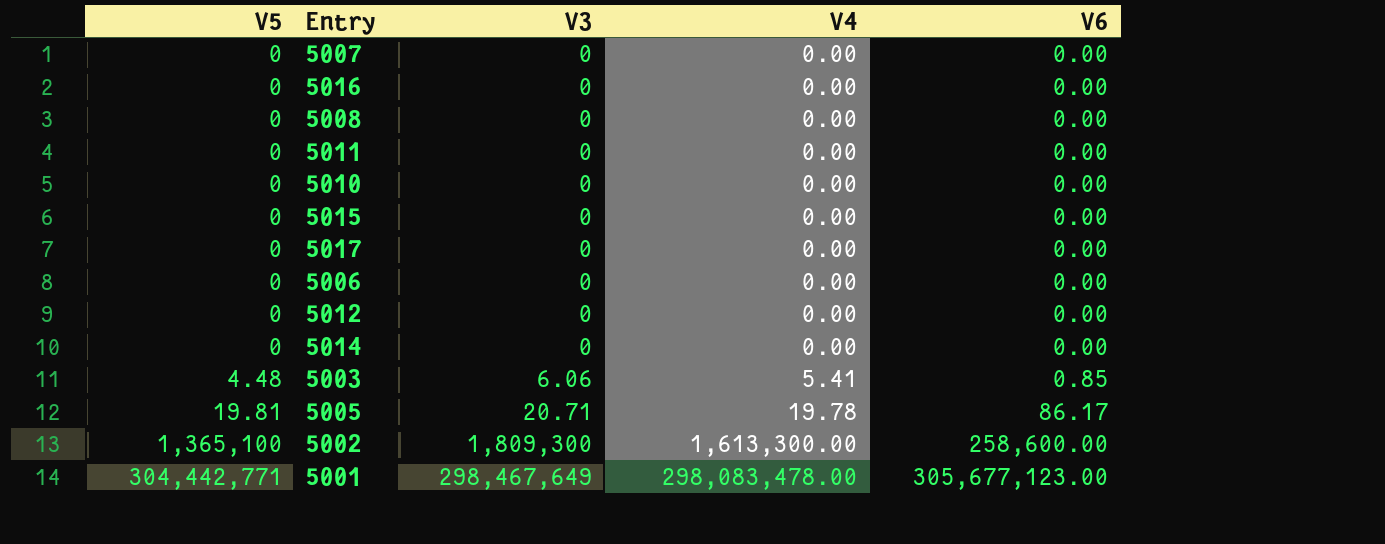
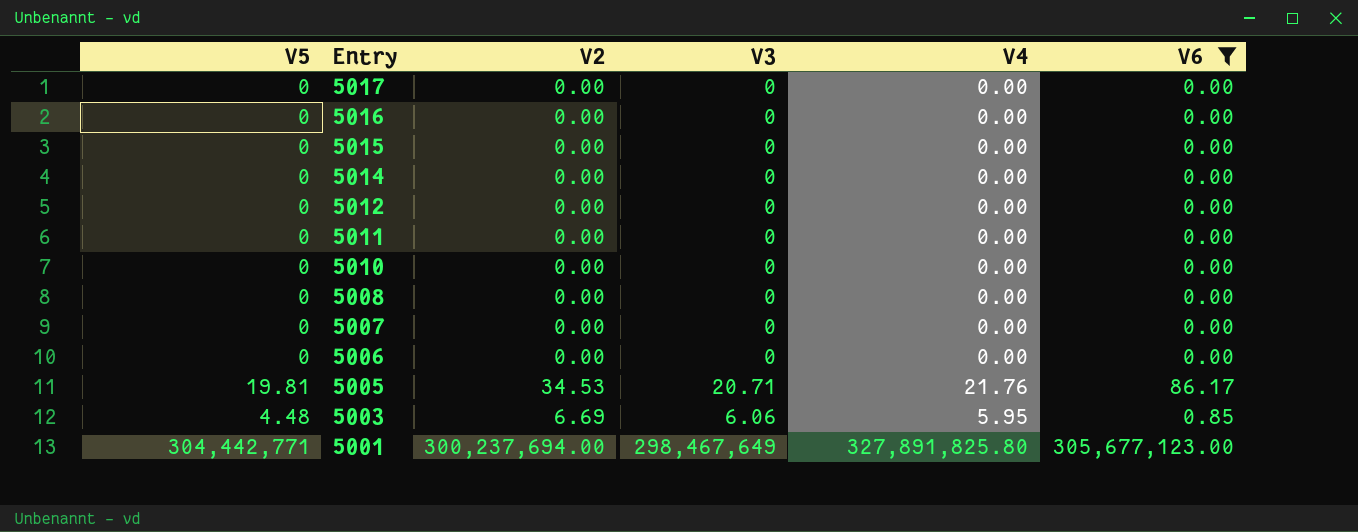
filter: none -> V6 != 258,600.00
row order: V5 ascending -> Entry descending
column V2 | position: none -> 3
5005 | V4: 19.78 -> 21.76
5003 | V4: 5.41 -> 5.95
5001 | V4: 298,083,478.00 -> 327,891,825.80

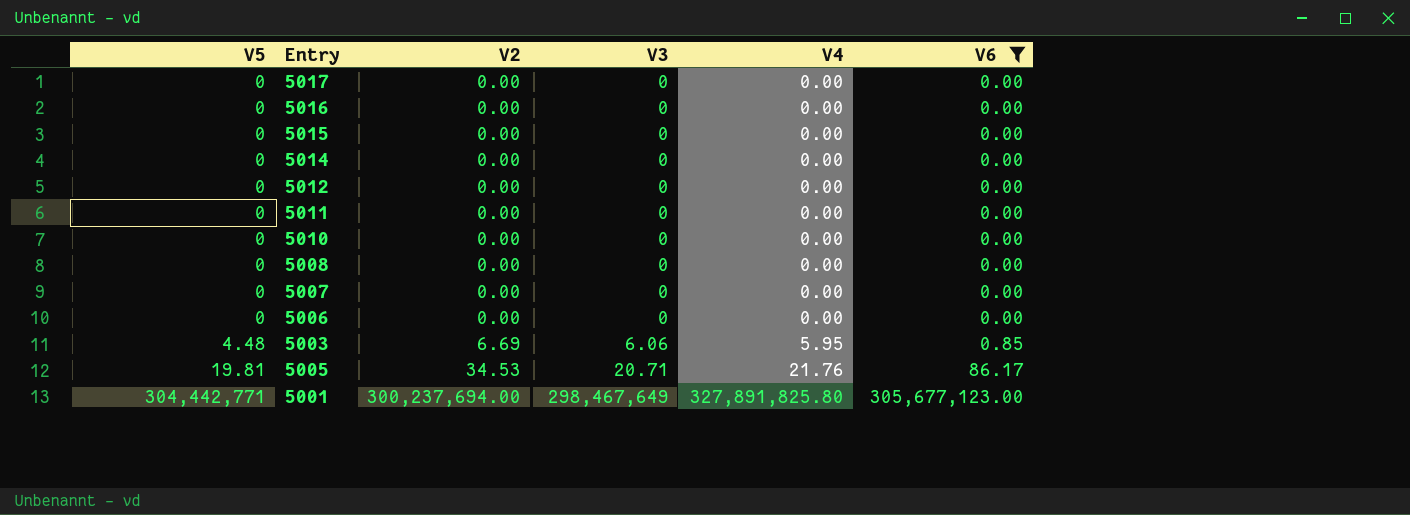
row order: Entry descending -> V5 ascending

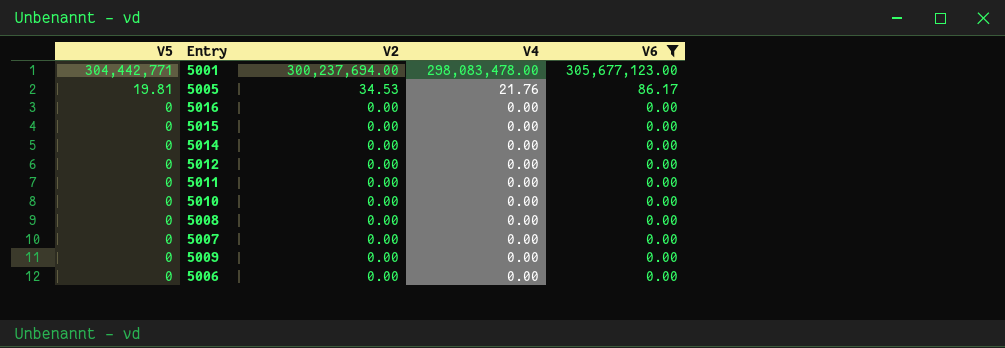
row order: V5 ascending -> V5 descending
column V3 | position: 4 -> none
row 5017: 0 | 0.00 | 0 | 0.00 | 0.00 -> none
row 5003: 4.48 | 6.69 | 6.06 | 5.95 | 0.85 -> none
5001 | V4: 327,891,825.80 -> 298,083,478.00
row 5009: none -> 0 | 0.00 | 0.00 | 0.00

